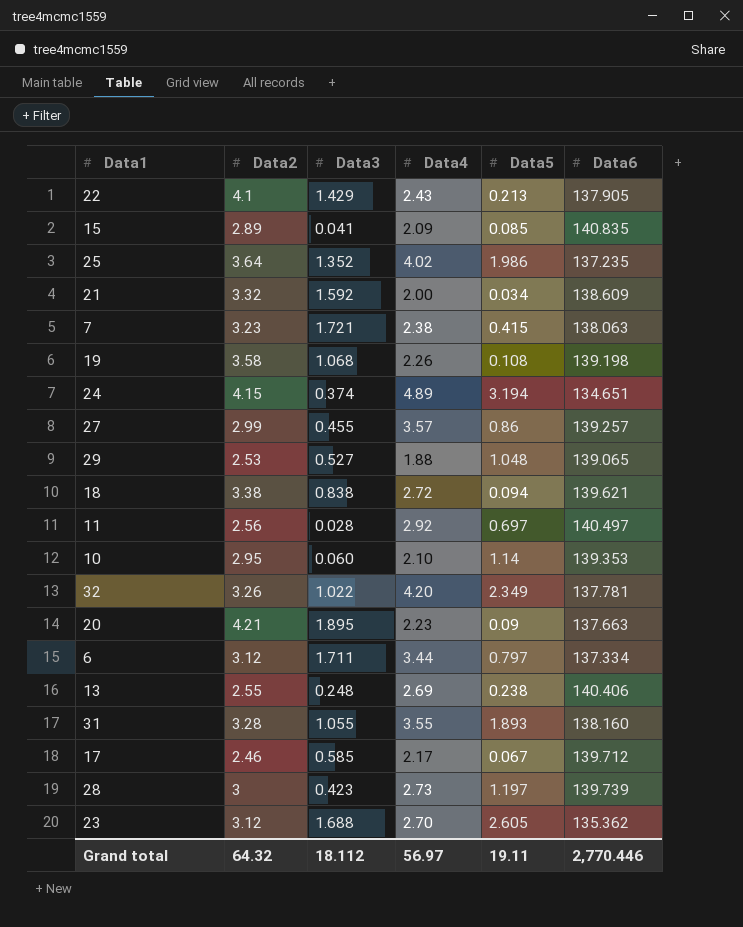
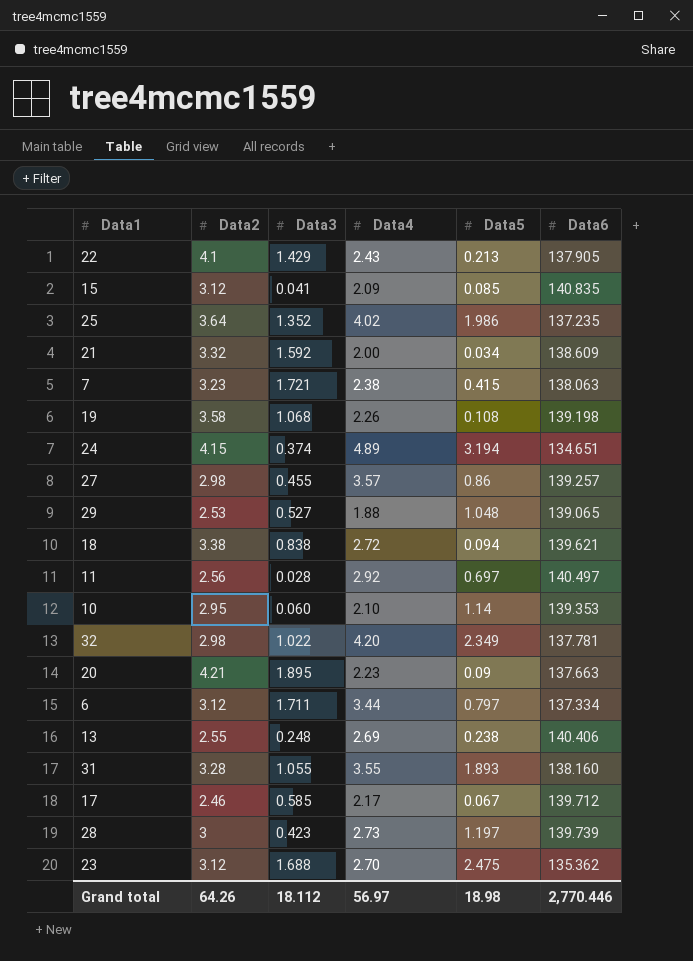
15 | Data2: 2.89 -> 3.12
27 | Data2: 2.99 -> 2.98
32 | Data2: 3.26 -> 2.98
23 | Data5: 2.605 -> 2.475
Grand total | Data2: 64.32 -> 64.26
Grand total | Data5: 19.11 -> 18.98

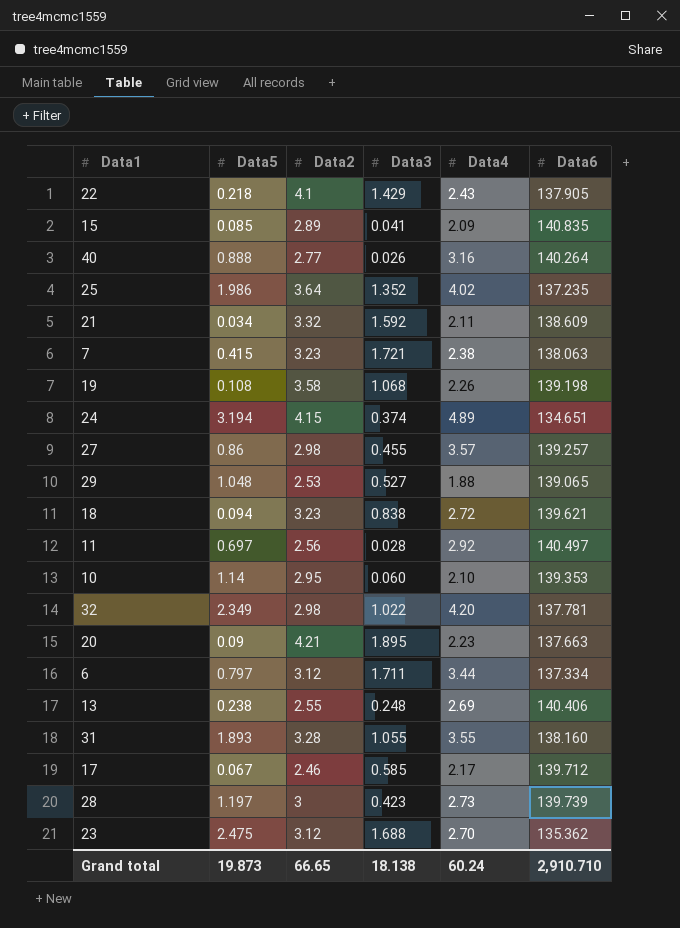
column Data5 | position: 5 -> 2
22 | Data5: 0.213 -> 0.218
15 | Data2: 3.12 -> 2.89
row 40: none -> 0.888 | 2.77 | 0.026 | 3.16 | 140.264
21 | Data4: 2.00 -> 2.11
18 | Data2: 3.38 -> 3.23
Grand total | Data5: 18.98 -> 19.873
Grand total | Data2: 64.26 -> 66.65
Grand total | Data3: 18.112 -> 18.138
Grand total | Data4: 56.97 -> 60.24
Grand total | Data6: 2,770.446 -> 2,910.710

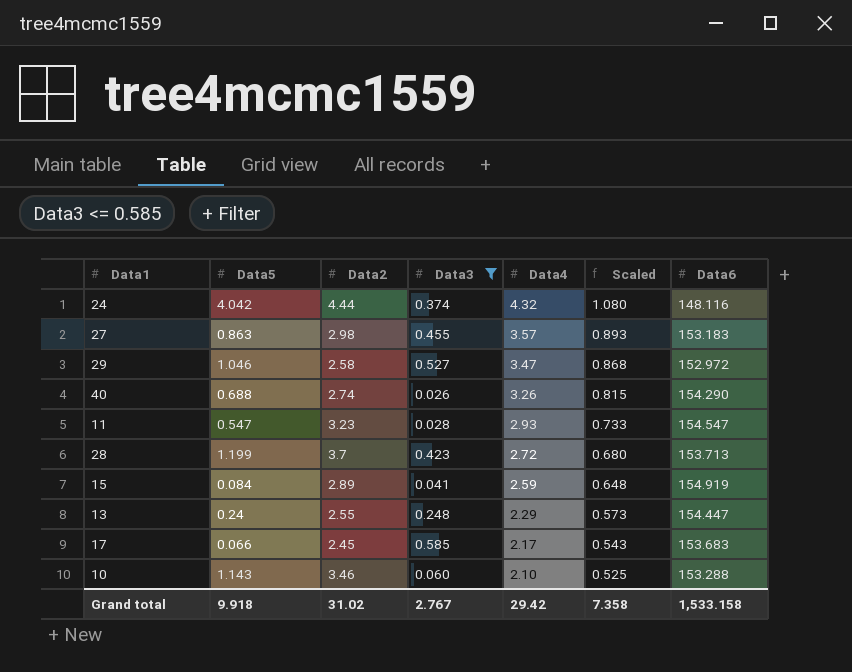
filter: none -> Data3 <= 0.585
row order: none -> Data4 descending
column Scaled | formula: none -> [Data4] * 0.25
24 | Data5: 3.194 -> 4.042
24 | Data2: 4.15 -> 4.44
24 | Data4: 4.89 -> 4.32
24 | Data6: 134.651 -> 148.116
27 | Data5: 0.86 -> 0.863
27 | Data6: 139.257 -> 153.183
29 | Data5: 1.048 -> 1.046
29 | Data2: 2.53 -> 2.58
29 | Data4: 1.88 -> 3.47
29 | Data6: 139.065 -> 152.972
40 | Data5: 0.888 -> 0.688
40 | Data2: 2.77 -> 2.74
40 | Data4: 3.16 -> 3.26
40 | Data6: 140.264 -> 154.290
11 | Data5: 0.697 -> 0.547
11 | Data2: 2.56 -> 3.23
11 | Data4: 2.92 -> 2.93
11 | Data6: 140.497 -> 154.547
28 | Data5: 1.197 -> 1.199
28 | Data2: 3 -> 3.7
28 | Data4: 2.73 -> 2.72
28 | Data6: 139.739 -> 153.713
15 | Data5: 0.085 -> 0.084
15 | Data4: 2.09 -> 2.59
15 | Data6: 140.835 -> 154.919
13 | Data5: 0.238 -> 0.24
13 | Data4: 2.69 -> 2.29
13 | Data6: 140.406 -> 154.447
17 | Data5: 0.067 -> 0.066
17 | Data2: 2.46 -> 2.45
17 | Data6: 139.712 -> 153.683
10 | Data5: 1.14 -> 1.143
10 | Data2: 2.95 -> 3.46
10 | Data6: 139.353 -> 153.288
Grand total | Data5: 19.873 -> 9.918
Grand total | Data2: 66.65 -> 31.02
Grand total | Data3: 18.138 -> 2.767
Grand total | Data4: 60.24 -> 29.42
Grand total | Data6: 2,910.710 -> 1,533.158

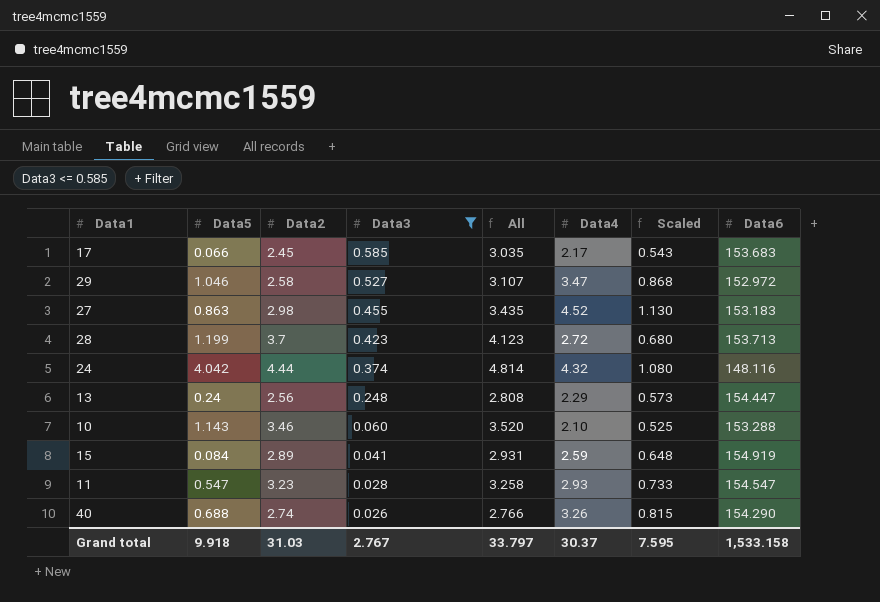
row order: Data4 descending -> Data3 descending
column All | formula: none -> [Data2] + [Data3]
27 | Data4: 3.57 -> 4.52
27 | Scaled: 0.893 -> 1.130
13 | Data2: 2.55 -> 2.56
Grand total | Data2: 31.02 -> 31.03
Grand total | Data4: 29.42 -> 30.37
Grand total | Scaled: 7.358 -> 7.595

